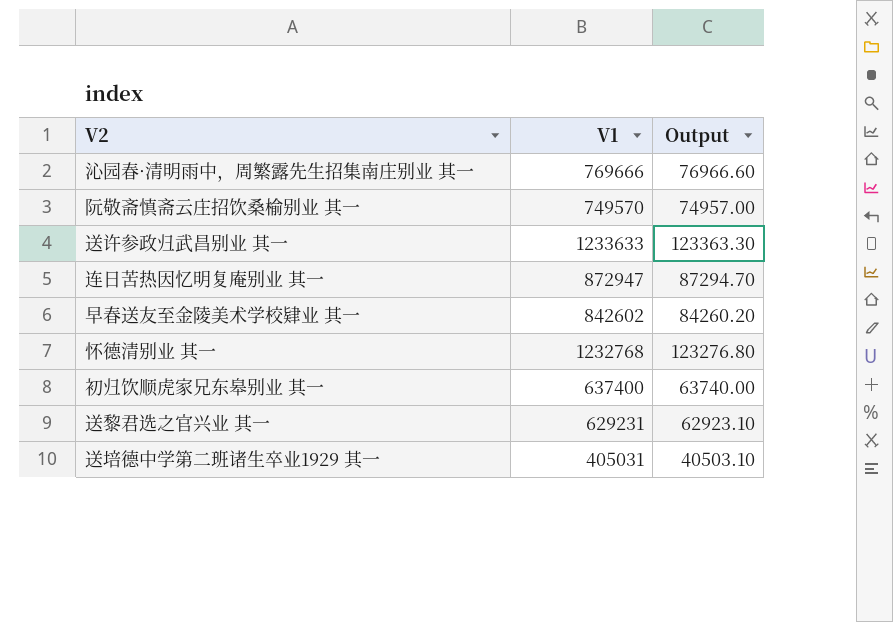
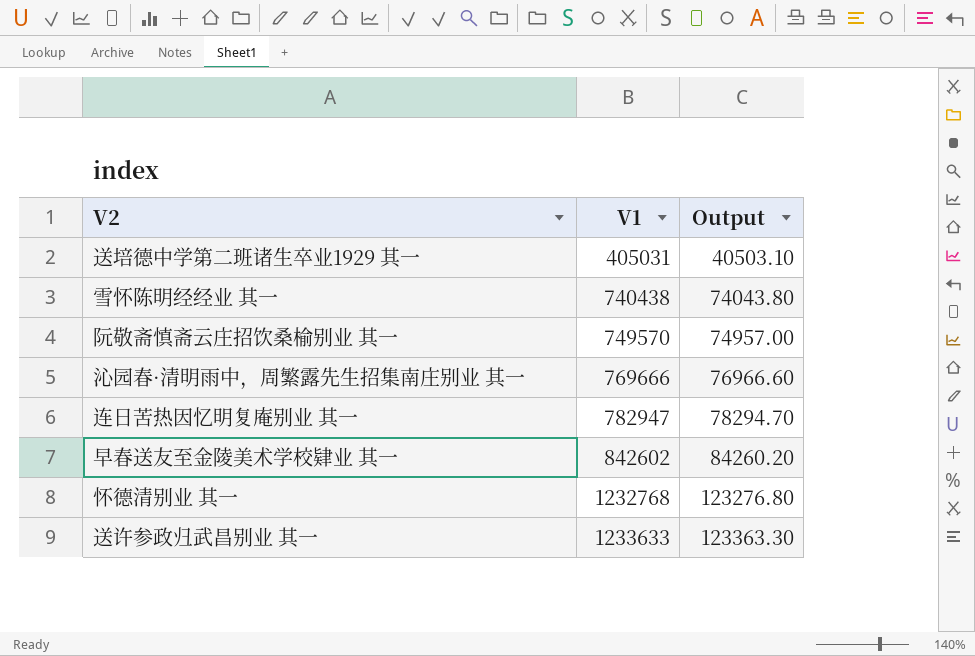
row order: none -> V1 ascending
row 初归饮顺虎家兄东皋别业 其一: 637400 | 63740.00 -> none
row 送黎君选之官兴业 其一: 629231 | 62923.10 -> none
row 雪怀陈明经经业 其一: none -> 740438 | 74043.80
连日苦热因忆明复庵别业 其一 | V1: 872947 -> 782947
连日苦热因忆明复庵别业 其一 | Output: 87294.70 -> 78294.70

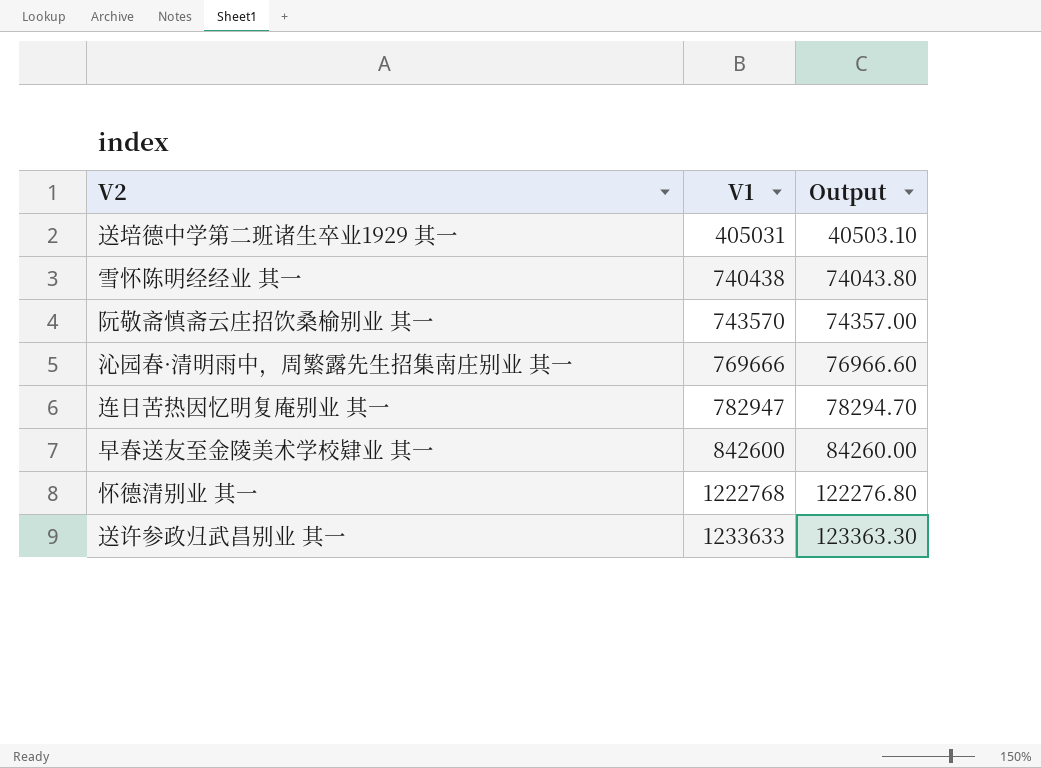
阮敬斋慎斋云庄招饮桑榆别业 其一 | V1: 749570 -> 743570
阮敬斋慎斋云庄招饮桑榆别业 其一 | Output: 74957.00 -> 74357.00
早春送友至金陵美术学校肄业 其一 | V1: 842602 -> 842600
早春送友至金陵美术学校肄业 其一 | Output: 84260.20 -> 84260.00
怀德清别业 其一 | V1: 1232768 -> 1222768
怀德清别业 其一 | Output: 123276.80 -> 122276.80

